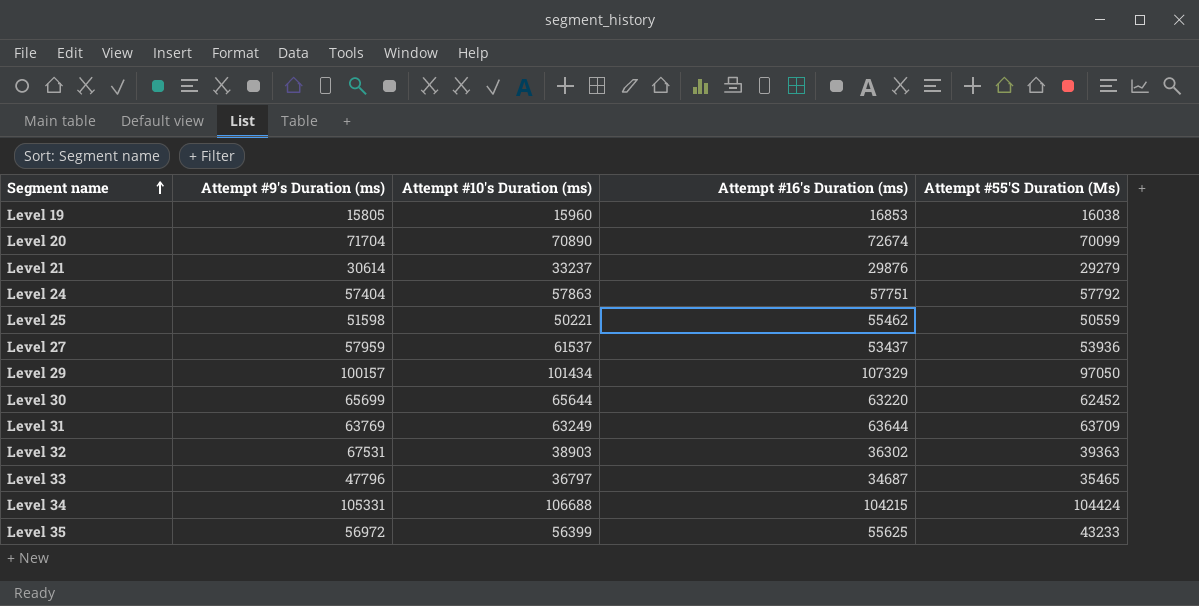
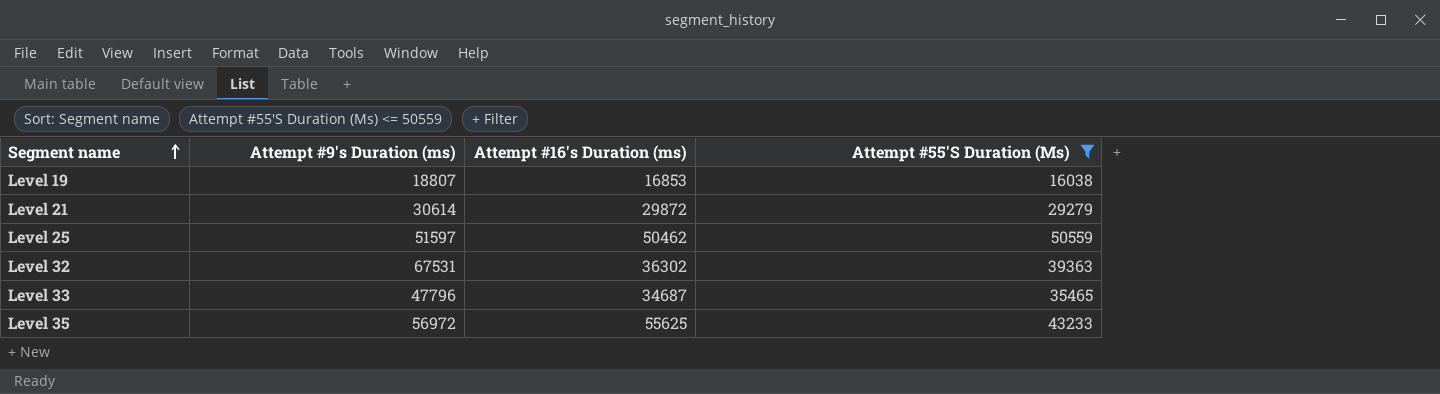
filter: none -> Attempt #55'S Duration (Ms) <= 50559
column Attempt #10's Duration (ms) | position: 3 -> none
Level 19 | Attempt #9's Duration (ms): 15805 -> 18807
Level 21 | Attempt #16's Duration (ms): 29876 -> 29872
Level 25 | Attempt #9's Duration (ms): 51598 -> 51597
Level 25 | Attempt #16's Duration (ms): 55462 -> 50462

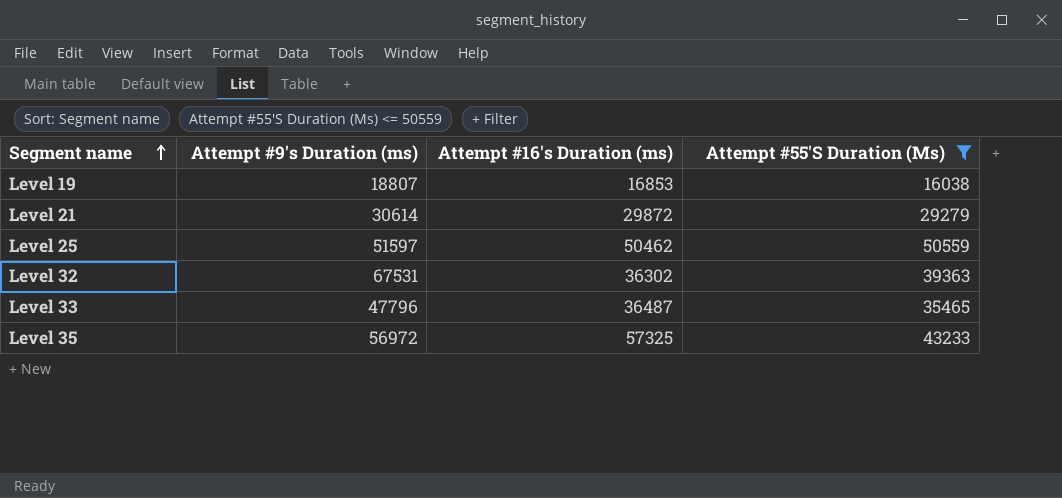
Level 33 | Attempt #16's Duration (ms): 34687 -> 36487
Level 35 | Attempt #16's Duration (ms): 55625 -> 57325

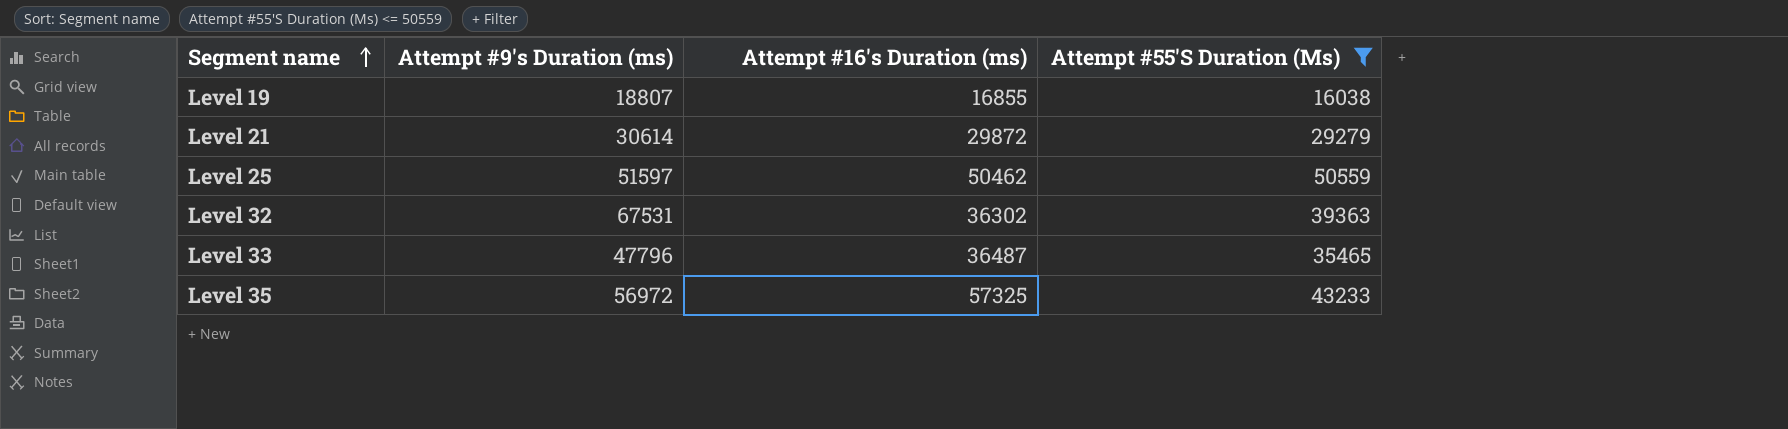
Level 19 | Attempt #16's Duration (ms): 16853 -> 16855

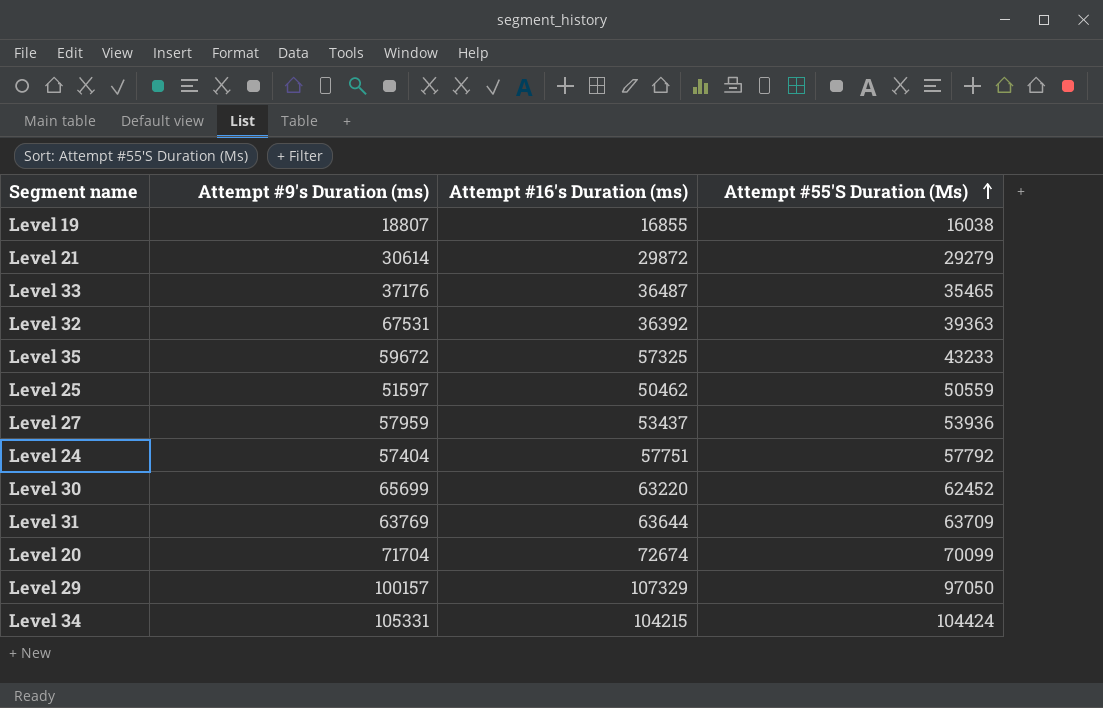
filter: Attempt #55'S Duration (Ms) <= 50559 -> none
row order: Segment name ascending -> Attempt #55'S Duration (Ms) ascending
Level 33 | Attempt #9's Duration (ms): 47796 -> 37176
Level 32 | Attempt #16's Duration (ms): 36302 -> 36392
Level 35 | Attempt #9's Duration (ms): 56972 -> 59672

